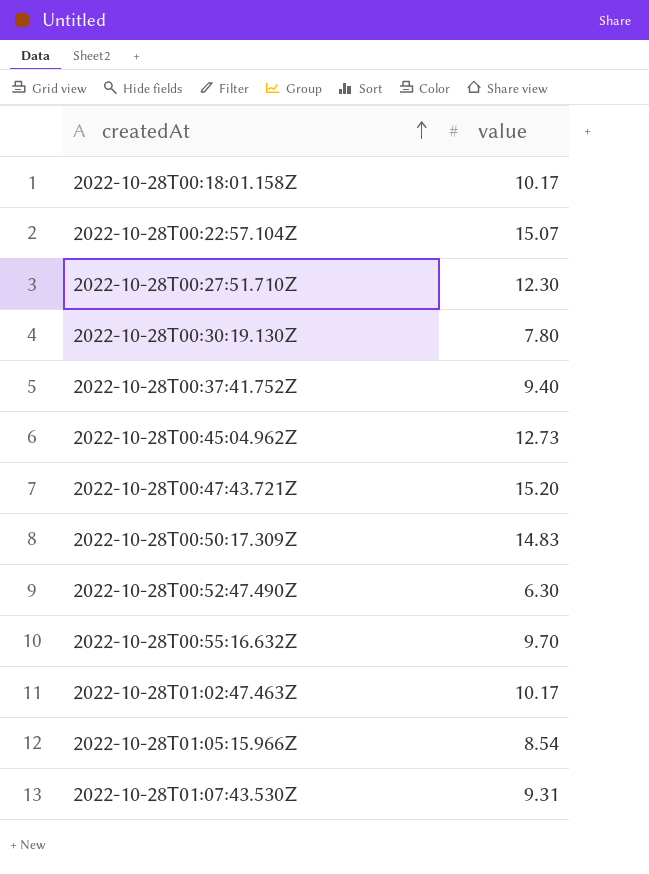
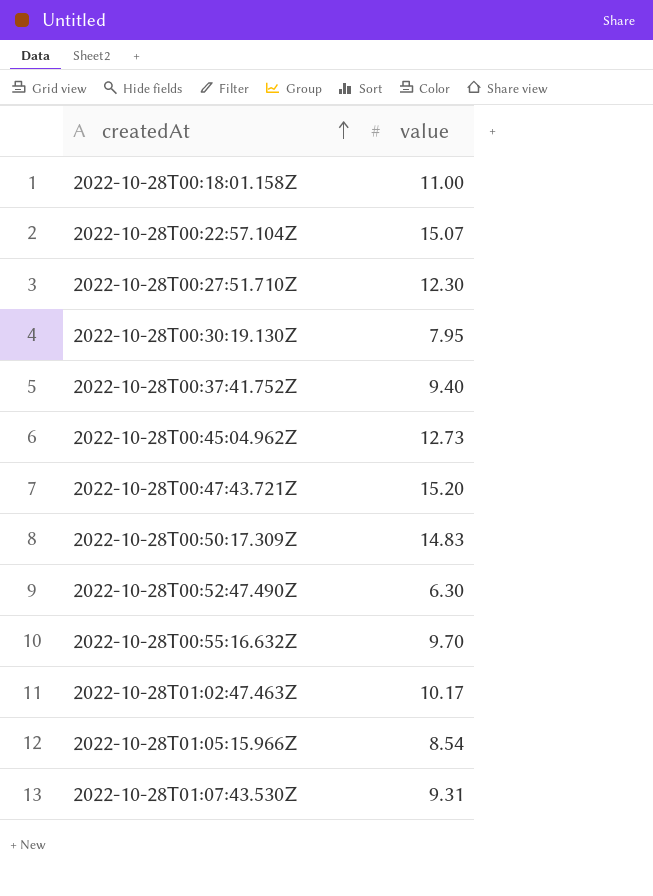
2022-10-28T00:18:01.158Z | value: 10.17 -> 11.00
2022-10-28T00:30:19.130Z | value: 7.80 -> 7.95

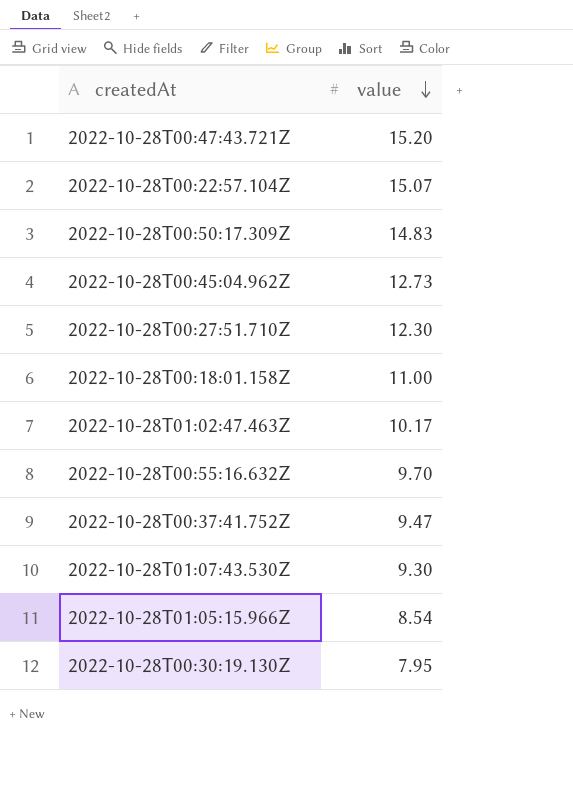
row order: createdAt ascending -> value descending
row 2022-10-28T00:52:47.490Z: 6.30 -> none
2022-10-28T00:37:41.752Z | value: 9.40 -> 9.47
2022-10-28T01:07:43.530Z | value: 9.31 -> 9.30

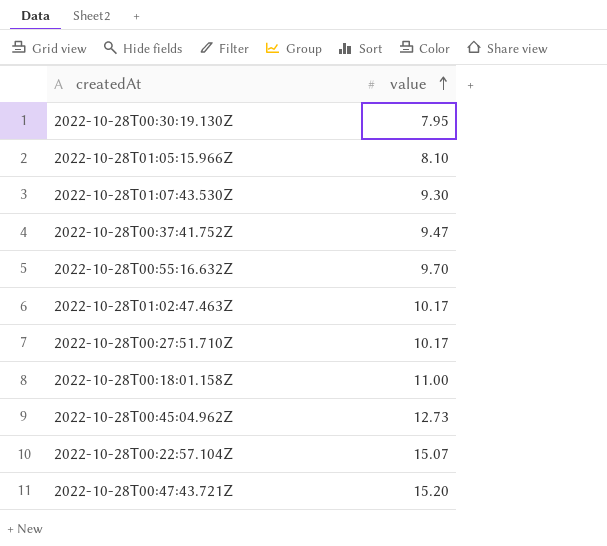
row order: value descending -> value ascending
row 2022-10-28T00:50:17.309Z: 14.83 -> none
2022-10-28T01:05:15.966Z | value: 8.54 -> 8.10
2022-10-28T00:27:51.710Z | value: 12.30 -> 10.17

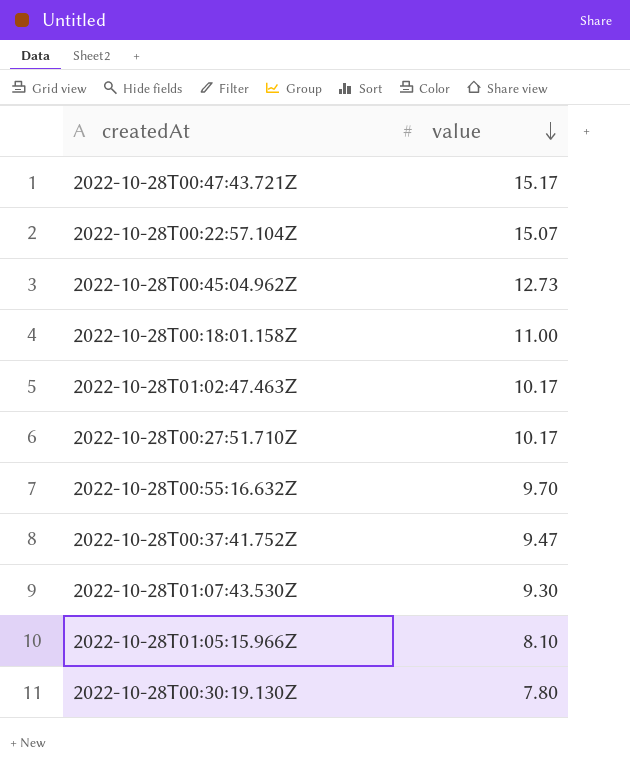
row order: value ascending -> value descending
2022-10-28T00:47:43.721Z | value: 15.20 -> 15.17
2022-10-28T00:30:19.130Z | value: 7.95 -> 7.80

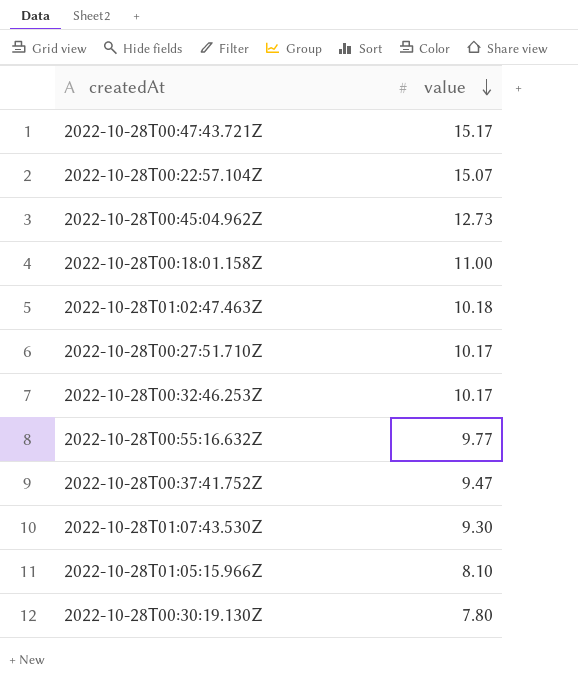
2022-10-28T01:02:47.463Z | value: 10.17 -> 10.18
row 2022-10-28T00:32:46.253Z: none -> 10.17
2022-10-28T00:55:16.632Z | value: 9.70 -> 9.77

